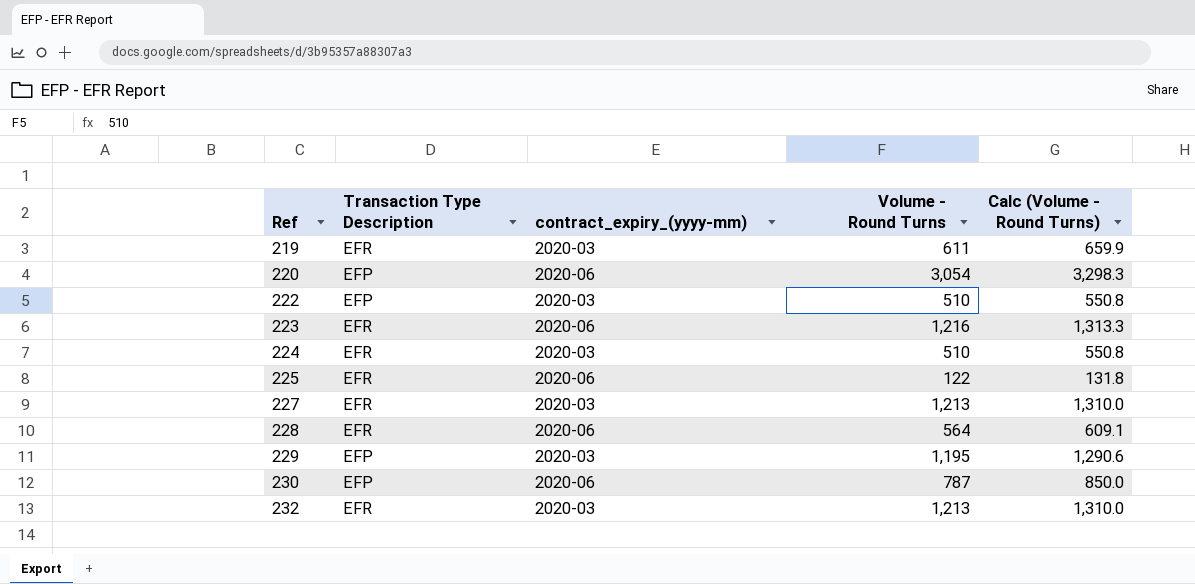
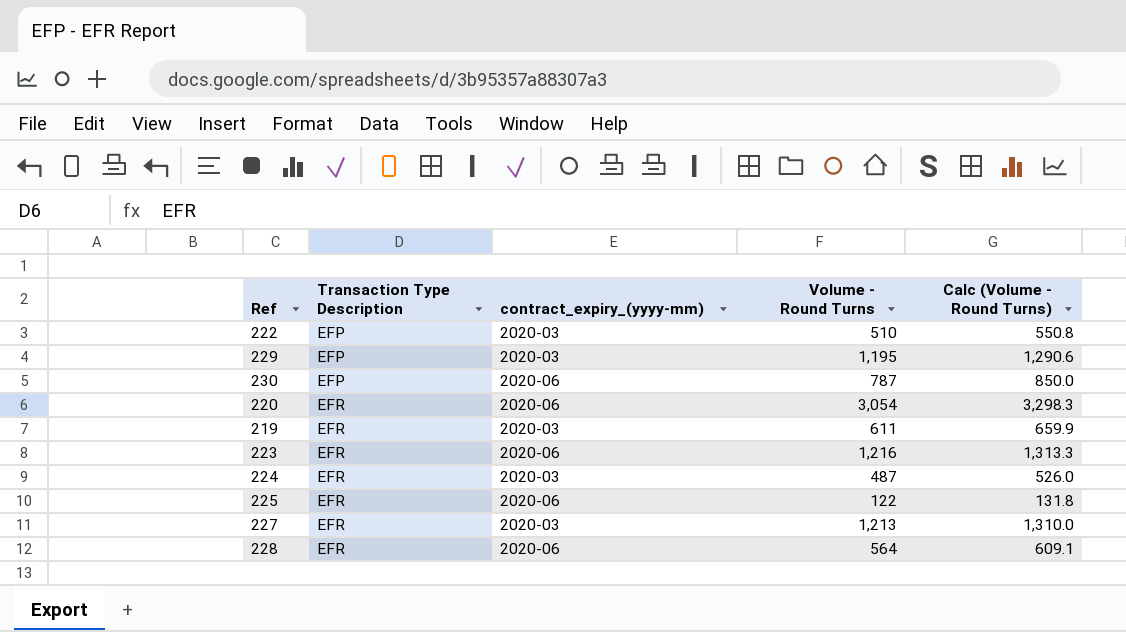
row order: Ref ascending -> Transaction Type Description ascending
row 232: EFR | 2020-03 | 1,213 | 1,310.0 -> none
220 | Transaction Type Description: EFP -> EFR
224 | Volume - Round Turns: 510 -> 487
224 | Calc (Volume - Round Turns): 550.8 -> 526.0

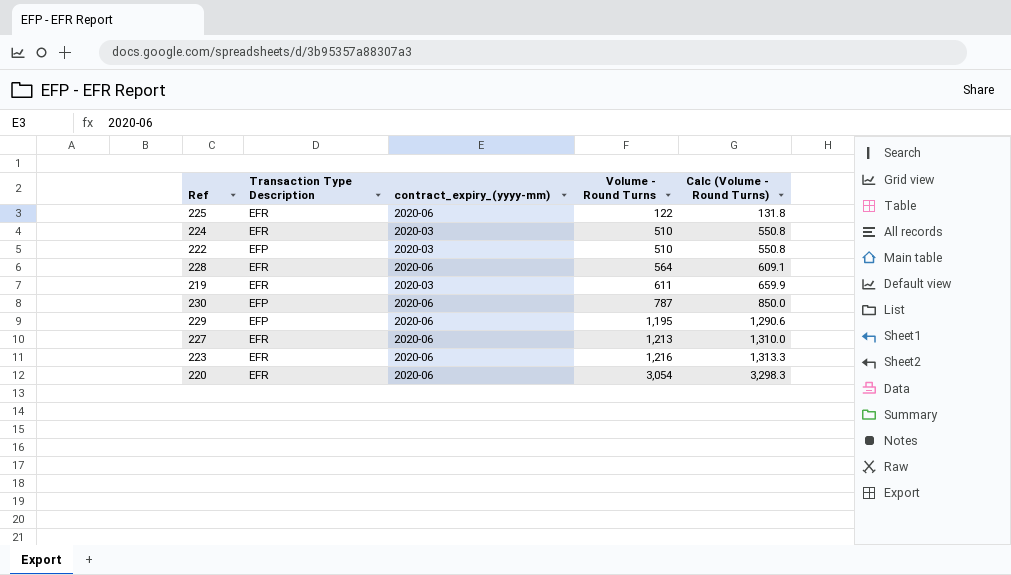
row order: Transaction Type Description ascending -> Volume - Round Turns ascending
224 | Volume - Round Turns: 487 -> 510
224 | Calc (Volume - Round Turns): 526.0 -> 550.8
229 | contract_expiry_(yyyy-mm): 2020-03 -> 2020-06
227 | contract_expiry_(yyyy-mm): 2020-03 -> 2020-06

